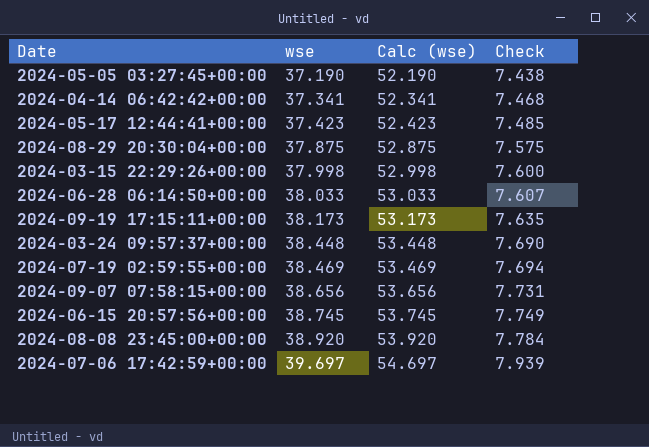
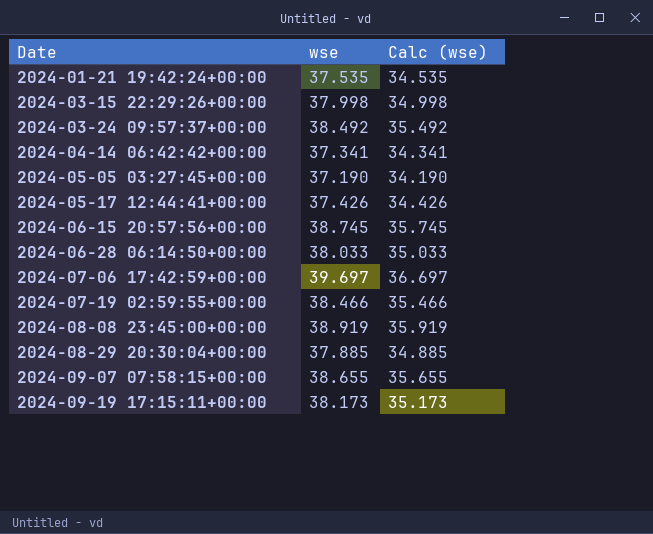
row order: wse ascending -> Date ascending
column Check | formula: [wse] * 0.2 -> none
column Calc (wse) | formula: [wse] + 15 -> [wse] - 3
row 2024-01-21 19:42:24+00:00: none -> 37.535 | 34.535
2024-03-24 09:57:37+00:00 | wse: 38.448 -> 38.492
2024-05-17 12:44:41+00:00 | wse: 37.423 -> 37.426
2024-07-19 02:59:55+00:00 | wse: 38.469 -> 38.466
2024-08-08 23:45:00+00:00 | wse: 38.920 -> 38.919
2024-08-29 20:30:04+00:00 | wse: 37.875 -> 37.885
2024-09-07 07:58:15+00:00 | wse: 38.656 -> 38.655

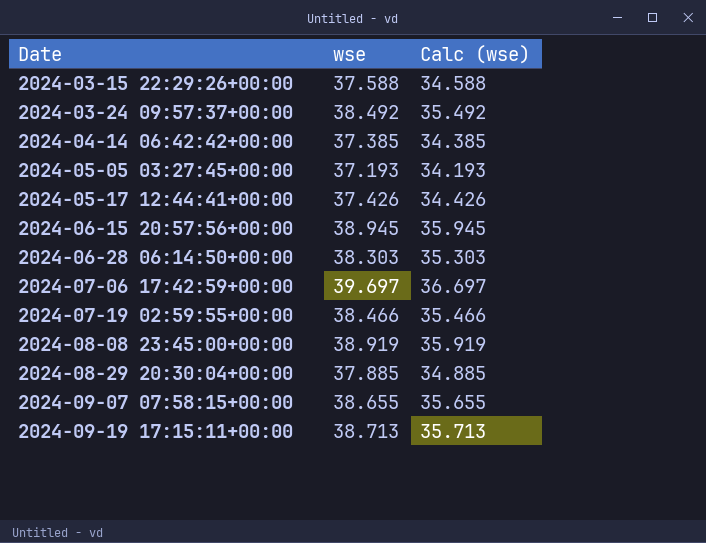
row 2024-01-21 19:42:24+00:00: 37.535 | 34.535 -> none
2024-03-15 22:29:26+00:00 | wse: 37.998 -> 37.588
2024-03-15 22:29:26+00:00 | Calc (wse): 34.998 -> 34.588
2024-04-14 06:42:42+00:00 | wse: 37.341 -> 37.385
2024-04-14 06:42:42+00:00 | Calc (wse): 34.341 -> 34.385
2024-05-05 03:27:45+00:00 | wse: 37.190 -> 37.193
2024-05-05 03:27:45+00:00 | Calc (wse): 34.190 -> 34.193
2024-06-15 20:57:56+00:00 | wse: 38.745 -> 38.945
2024-06-15 20:57:56+00:00 | Calc (wse): 35.745 -> 35.945
2024-06-28 06:14:50+00:00 | wse: 38.033 -> 38.303
2024-06-28 06:14:50+00:00 | Calc (wse): 35.033 -> 35.303
2024-09-19 17:15:11+00:00 | wse: 38.173 -> 38.713
2024-09-19 17:15:11+00:00 | Calc (wse): 35.173 -> 35.713

